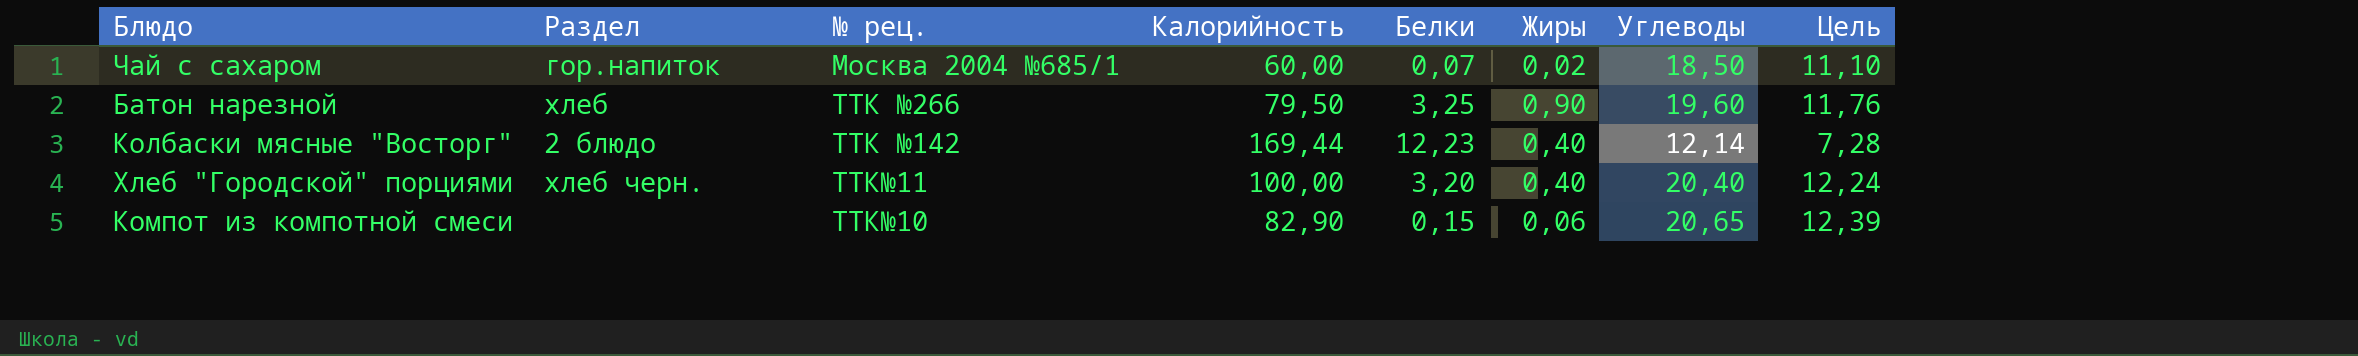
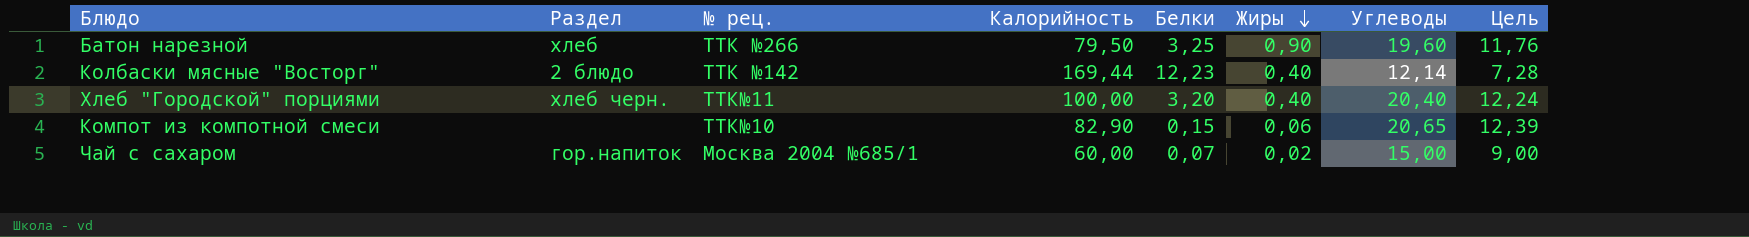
row order: none -> Жиры descending
Чай с сахаром | Углеводы: 18,50 -> 15,00
Чай с сахаром | Цель: 11,10 -> 9,00

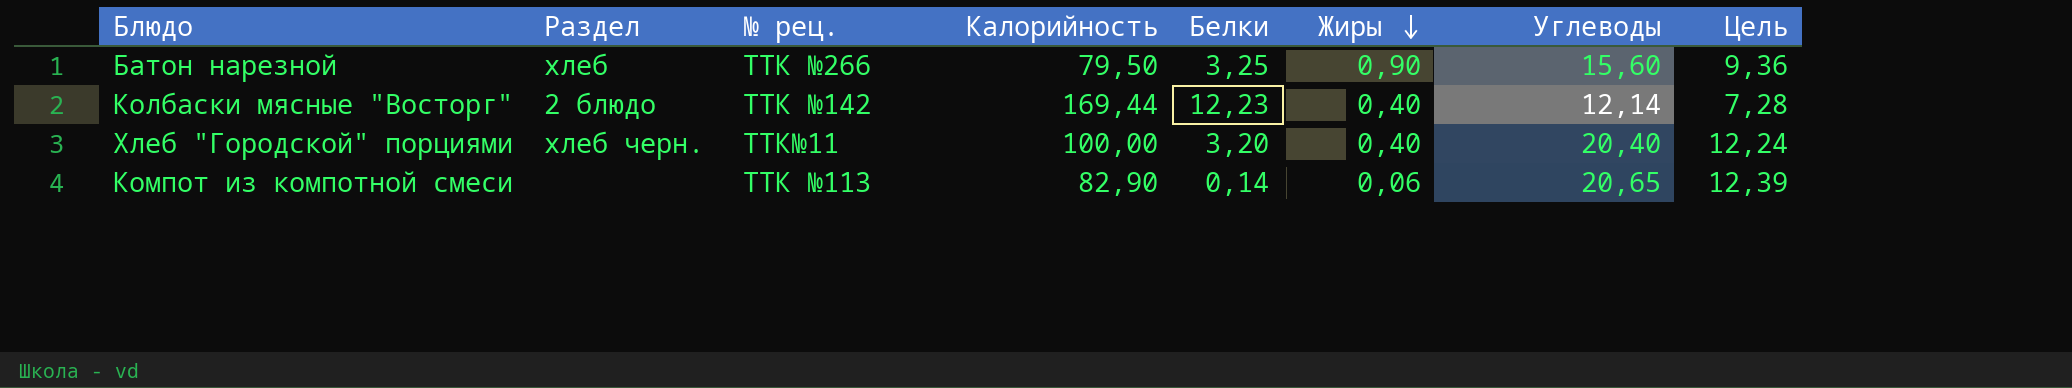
row Чай с сахаром: гор.напиток | Москва 2004 №685/1 | 60,00 | 0,07 | 0,02 | 15,00 | 9,00 -> none
Батон нарезной | Углеводы: 19,60 -> 15,60
Батон нарезной | Цель: 11,76 -> 9,36
Компот из компотной смеси | № рец.: ТТК№10 -> ТТК №113
Компот из компотной смеси | Белки: 0,15 -> 0,14

